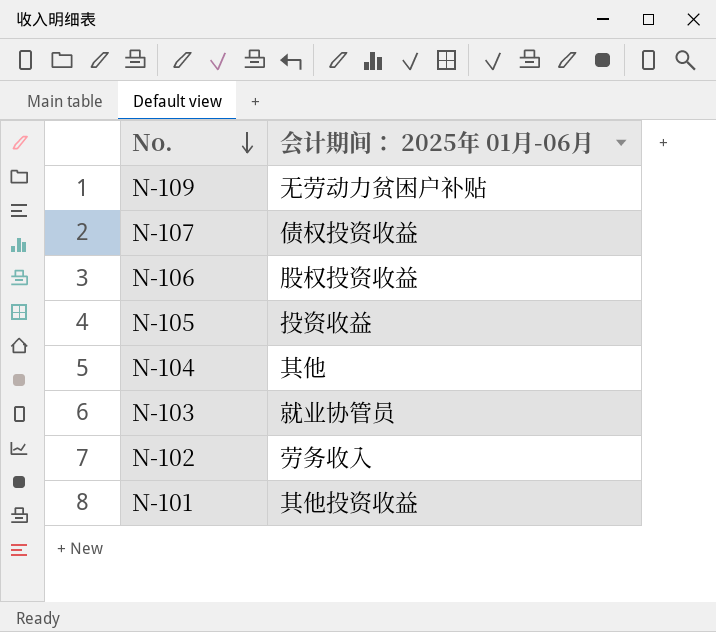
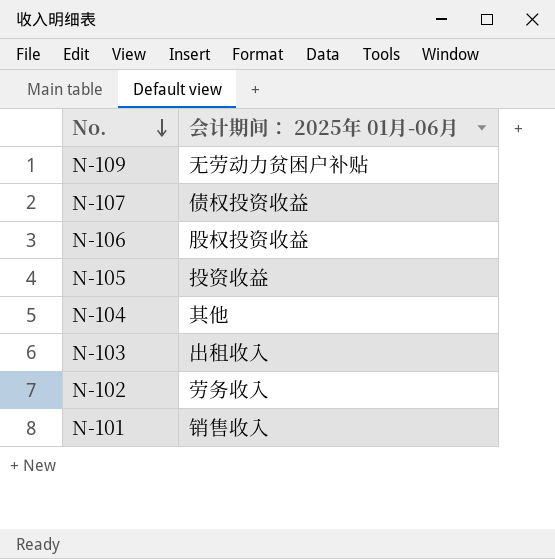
N-103 | 会计期间： 2025年 01月-06月: 就业协管员 -> 出租收入
N-101 | 会计期间： 2025年 01月-06月: 其他投资收益 -> 销售收入

